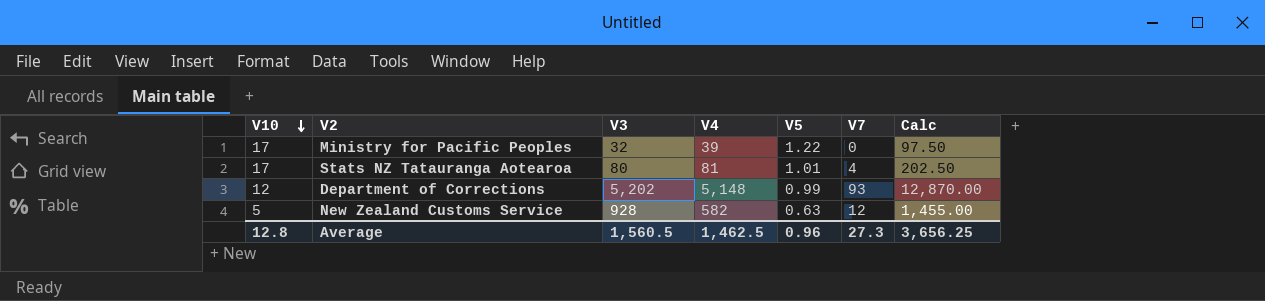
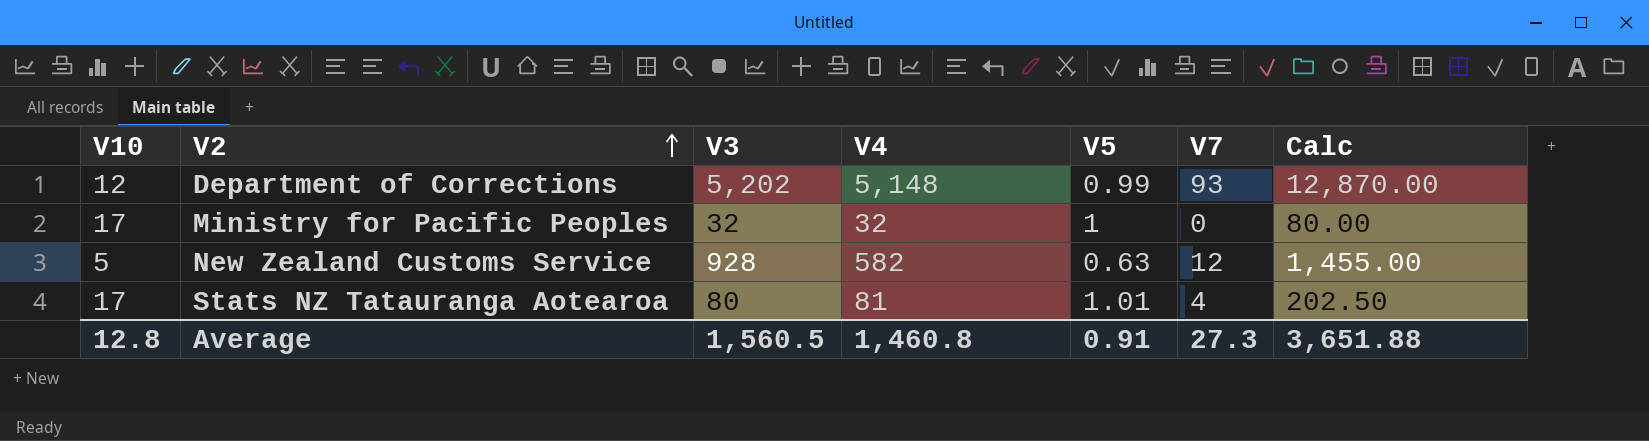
row order: V10 descending -> V2 ascending
Ministry for Pacific Peoples | V4: 39 -> 32
Ministry for Pacific Peoples | V5: 1.22 -> 1
Ministry for Pacific Peoples | Calc: 97.50 -> 80.00
Average | V4: 1,462.5 -> 1,460.8
Average | V5: 0.96 -> 0.91
Average | Calc: 3,656.25 -> 3,651.88

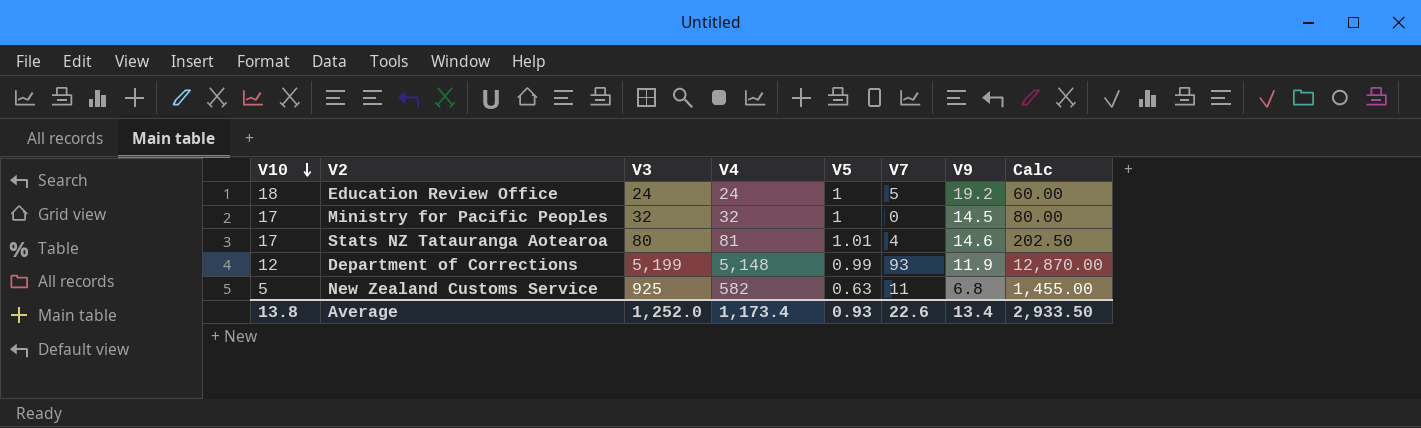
row order: V2 ascending -> V10 descending
column V9 | position: none -> 7
row Education Review Office: none -> 18 | 24 | 24 | 1 | 5 | 19.2 | 60.00
Department of Corrections | V3: 5,202 -> 5,199
New Zealand Customs Service | V3: 928 -> 925
New Zealand Customs Service | V7: 12 -> 11
Average | V10: 12.8 -> 13.8
Average | V3: 1,560.5 -> 1,252.0
Average | V4: 1,460.8 -> 1,173.4
Average | V5: 0.91 -> 0.93
Average | V7: 27.3 -> 22.6
Average | Calc: 3,651.88 -> 2,933.50

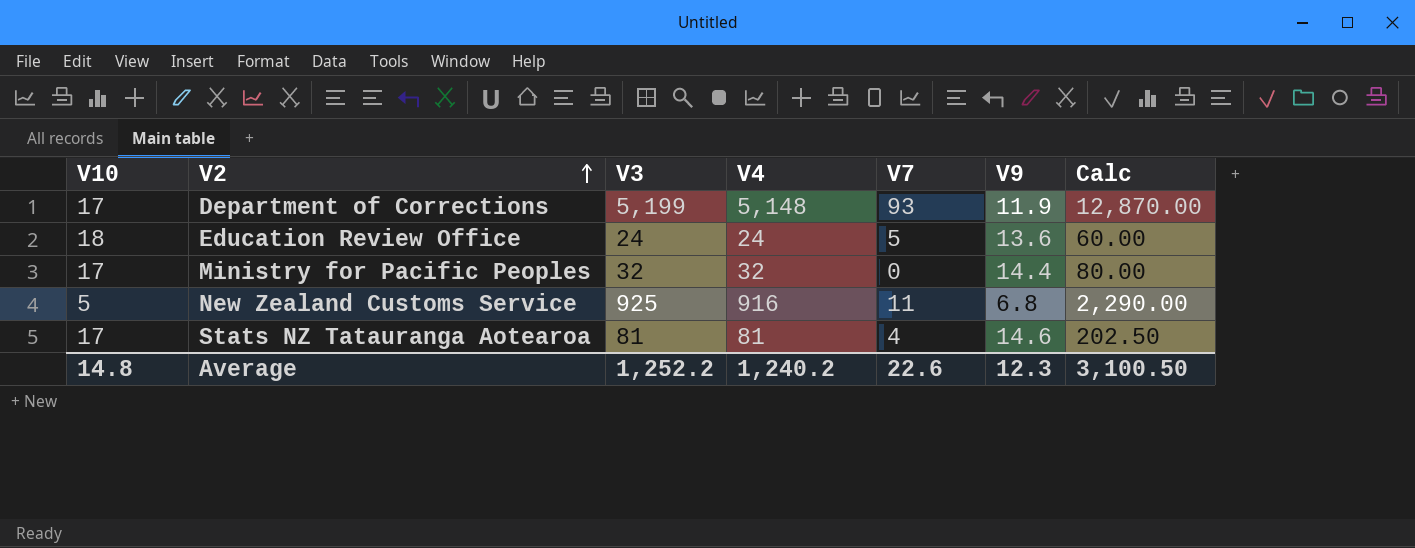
row order: V10 descending -> V2 ascending
column V5 | formula: [V4] / [V3] -> none
Department of Corrections | V10: 12 -> 17
Education Review Office | V9: 19.2 -> 13.6
Ministry for Pacific Peoples | V9: 14.5 -> 14.4
New Zealand Customs Service | V4: 582 -> 916
New Zealand Customs Service | Calc: 1,455.00 -> 2,290.00
Stats NZ Tatauranga Aotearoa | V3: 80 -> 81
Average | V10: 13.8 -> 14.8
Average | V3: 1,252.0 -> 1,252.2
Average | V4: 1,173.4 -> 1,240.2
Average | V9: 13.4 -> 12.3
Average | Calc: 2,933.50 -> 3,100.50

